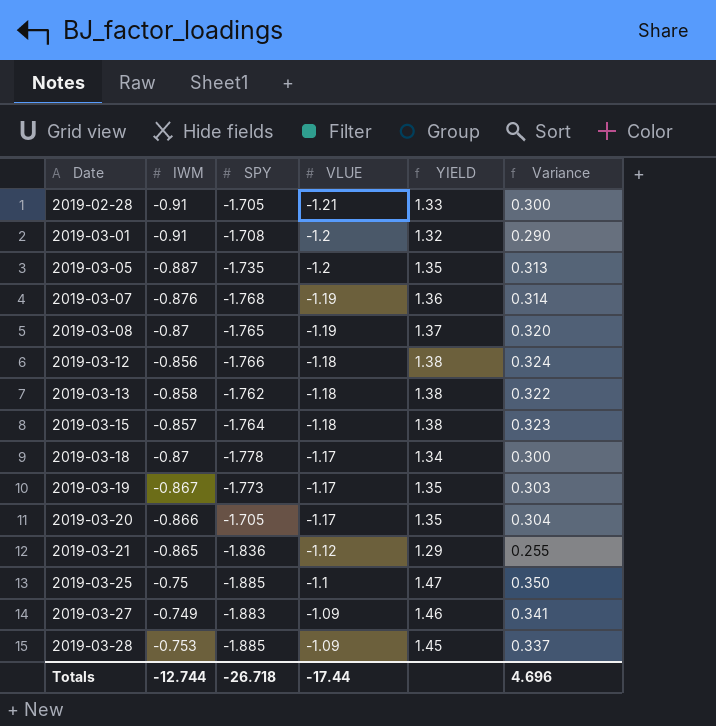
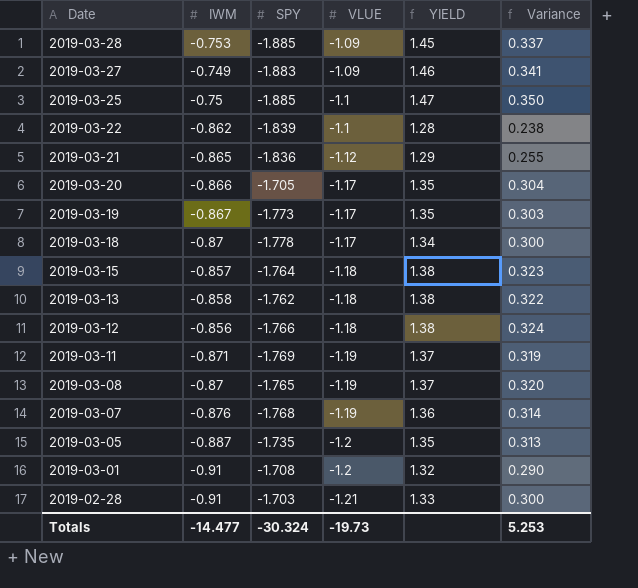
row order: Date ascending -> Date descending
row 2019-03-22: none -> -0.862 | -1.839 | -1.1 | 1.28 | 0.238
row 2019-03-11: none -> -0.871 | -1.769 | -1.19 | 1.37 | 0.319
2019-02-28 | SPY: -1.705 -> -1.703
Totals | IWM: -12.744 -> -14.477
Totals | SPY: -26.718 -> -30.324
Totals | VLUE: -17.44 -> -19.73
Totals | Variance: 4.696 -> 5.253

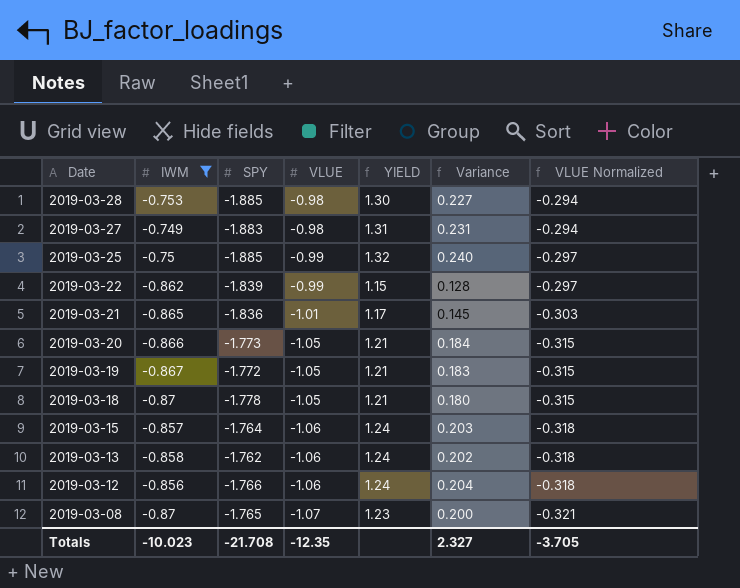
filter: none -> IWM >= -0.87
column VLUE Normalized | formula: none -> [VLUE] * 0.3
2019-03-28 | VLUE: -1.09 -> -0.98
2019-03-28 | YIELD: 1.45 -> 1.30
2019-03-28 | Variance: 0.337 -> 0.227
2019-03-27 | VLUE: -1.09 -> -0.98
2019-03-27 | YIELD: 1.46 -> 1.31
2019-03-27 | Variance: 0.341 -> 0.231
2019-03-25 | VLUE: -1.1 -> -0.99
2019-03-25 | YIELD: 1.47 -> 1.32
2019-03-25 | Variance: 0.350 -> 0.240
2019-03-22 | VLUE: -1.1 -> -0.99
2019-03-22 | YIELD: 1.28 -> 1.15
2019-03-22 | Variance: 0.238 -> 0.128
2019-03-21 | VLUE: -1.12 -> -1.01
2019-03-21 | YIELD: 1.29 -> 1.17
2019-03-21 | Variance: 0.255 -> 0.145
2019-03-20 | SPY: -1.705 -> -1.773
2019-03-20 | VLUE: -1.17 -> -1.05
2019-03-20 | YIELD: 1.35 -> 1.21
2019-03-20 | Variance: 0.304 -> 0.184
2019-03-19 | SPY: -1.773 -> -1.772
2019-03-19 | VLUE: -1.17 -> -1.05
2019-03-19 | YIELD: 1.35 -> 1.21
2019-03-19 | Variance: 0.303 -> 0.183
2019-03-18 | VLUE: -1.17 -> -1.05
2019-03-18 | YIELD: 1.34 -> 1.21
2019-03-18 | Variance: 0.300 -> 0.180
2019-03-15 | VLUE: -1.18 -> -1.06
2019-03-15 | YIELD: 1.38 -> 1.24
2019-03-15 | Variance: 0.323 -> 0.203
2019-03-13 | VLUE: -1.18 -> -1.06
2019-03-13 | YIELD: 1.38 -> 1.24
2019-03-13 | Variance: 0.322 -> 0.202
2019-03-12 | VLUE: -1.18 -> -1.06
2019-03-12 | YIELD: 1.38 -> 1.24
2019-03-12 | Variance: 0.324 -> 0.204
2019-03-08 | VLUE: -1.19 -> -1.07
2019-03-08 | YIELD: 1.37 -> 1.23
2019-03-08 | Variance: 0.320 -> 0.200
Totals | IWM: -14.477 -> -10.023
Totals | SPY: -30.324 -> -21.708
Totals | VLUE: -19.73 -> -12.35
Totals | Variance: 5.253 -> 2.327

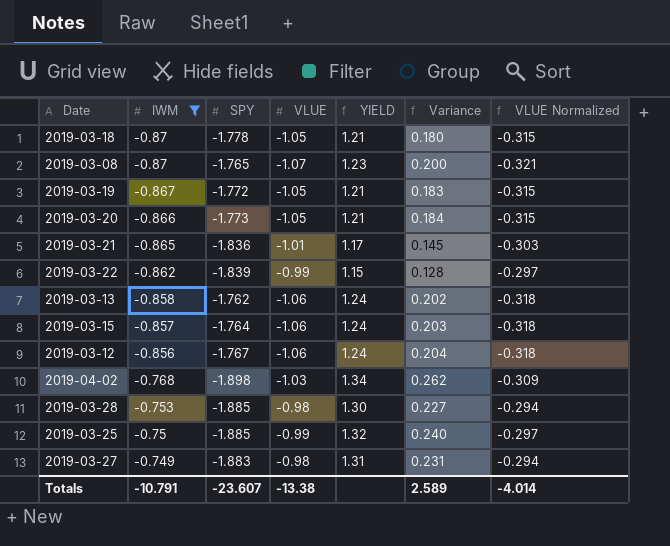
row order: Date descending -> IWM ascending
2019-03-12 | SPY: -1.766 -> -1.767
row 2019-04-02: none -> -0.768 | -1.898 | -1.03 | 1.34 | 0.262 | -0.309
Totals | IWM: -10.023 -> -10.791
Totals | SPY: -21.708 -> -23.607
Totals | VLUE: -12.35 -> -13.38
Totals | Variance: 2.327 -> 2.589
Totals | VLUE Normalized: -3.705 -> -4.014

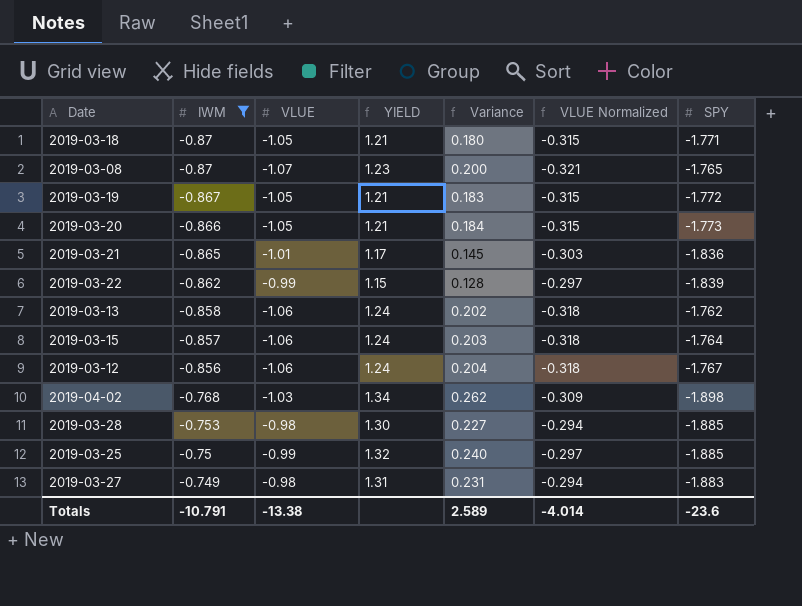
column SPY | position: 3 -> 7
2019-03-18 | SPY: -1.778 -> -1.771
Totals | SPY: -23.607 -> -23.6

